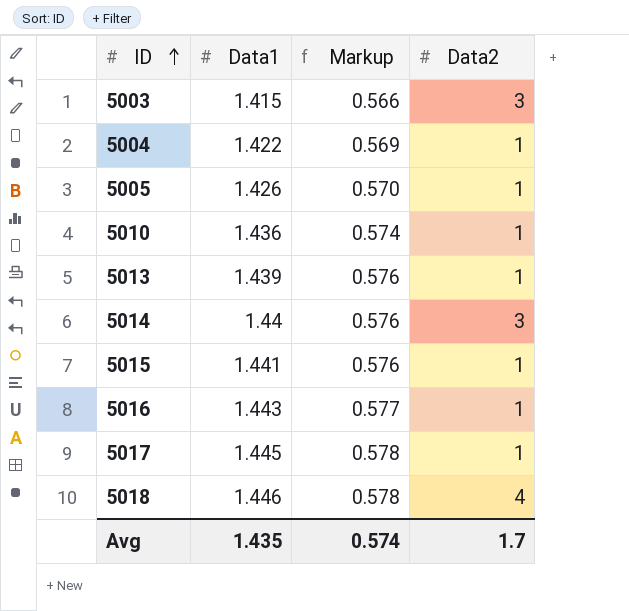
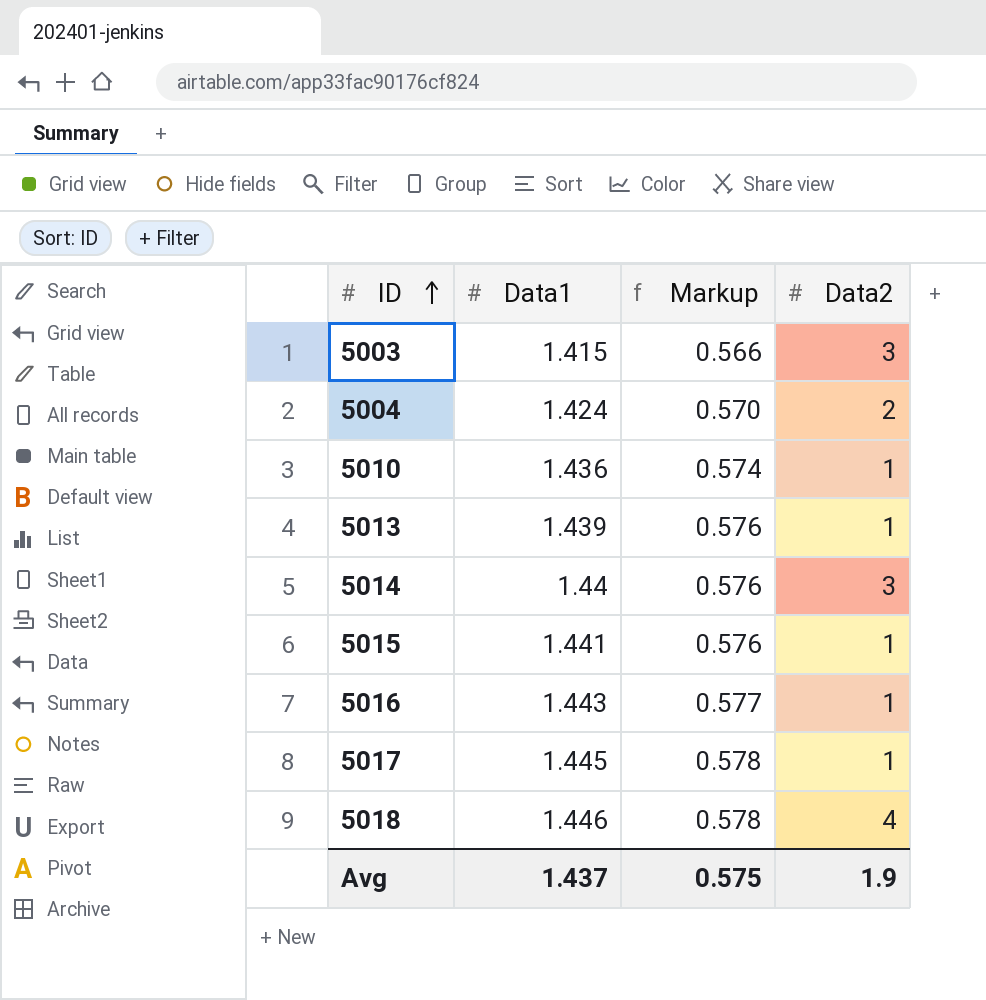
row 5005: 1.426 | 0.570 | 1 -> none
5004 | Data1: 1.422 -> 1.424
5004 | Markup: 0.569 -> 0.570
5004 | Data2: 1 -> 2
Avg | Data1: 1.435 -> 1.437
Avg | Markup: 0.574 -> 0.575
Avg | Data2: 1.7 -> 1.9

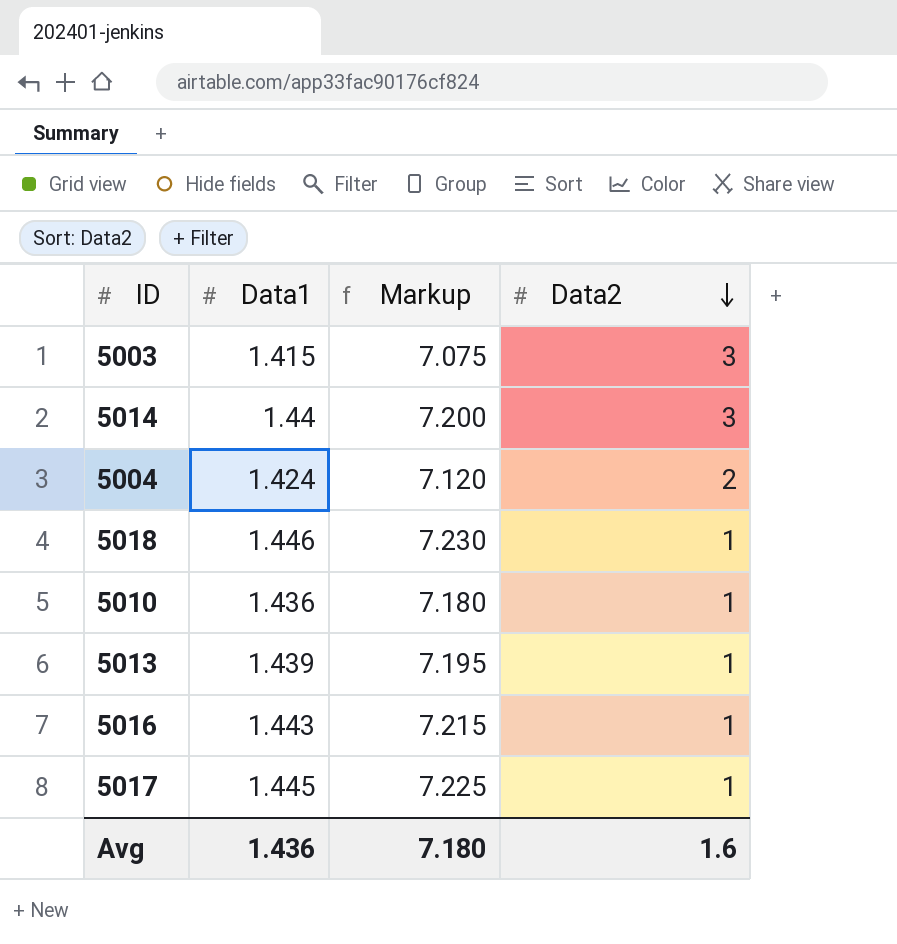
row order: ID ascending -> Data2 descending
column Markup | formula: [Data1] * 0.4 -> [Data1] * 5
row 5015: 1.441 | 0.576 | 1 -> none
5018 | Data2: 4 -> 1
Avg | Data1: 1.437 -> 1.436
Avg | Markup: 0.575 -> 7.180
Avg | Data2: 1.9 -> 1.6

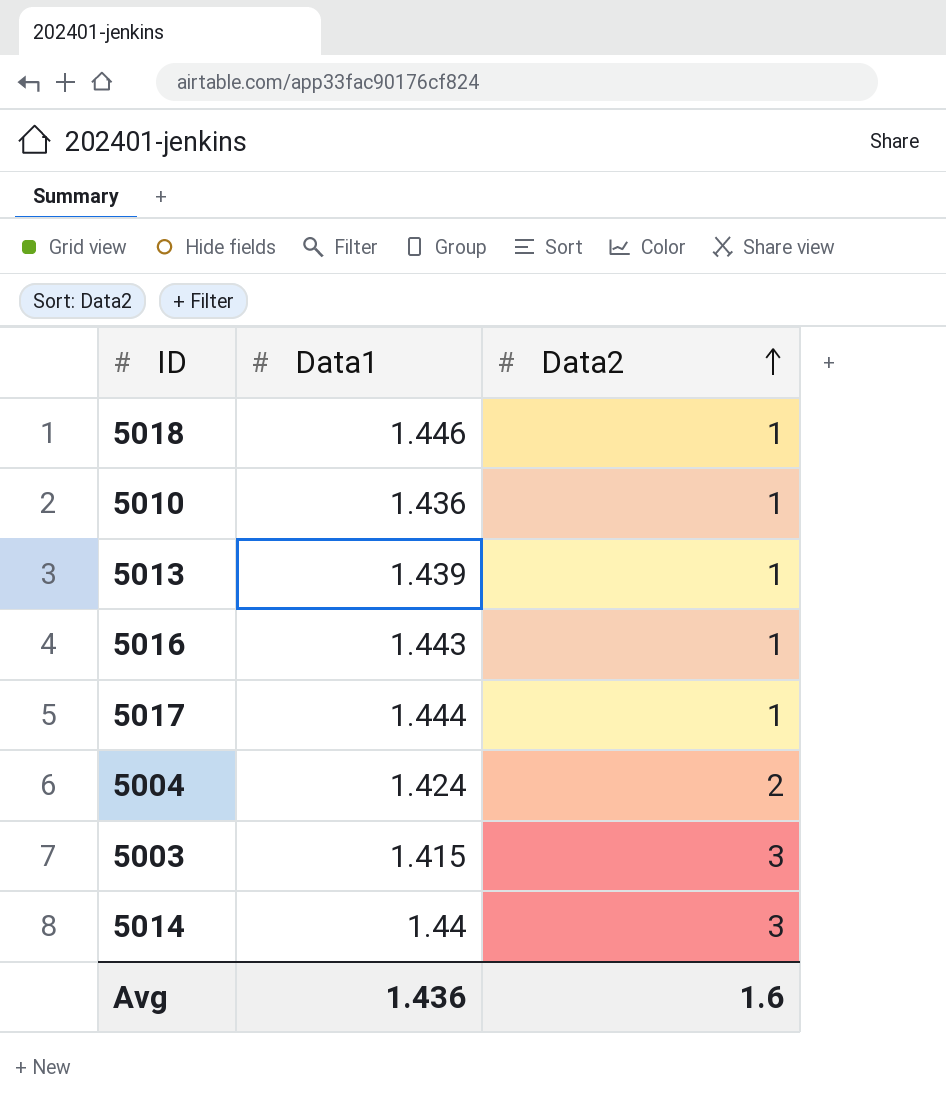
row order: Data2 descending -> Data2 ascending
column Markup | formula: [Data1] * 5 -> none
5017 | Data1: 1.445 -> 1.444

